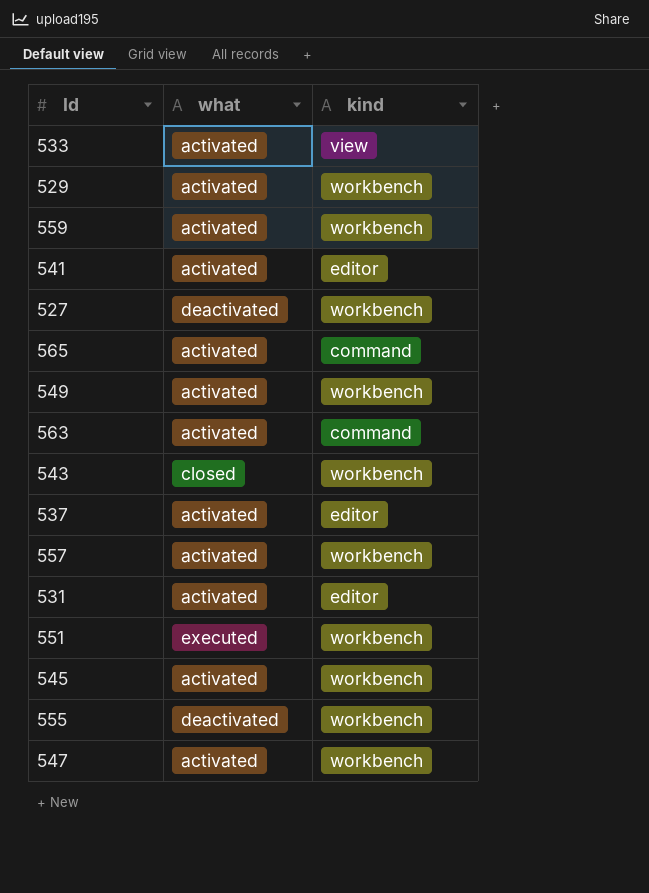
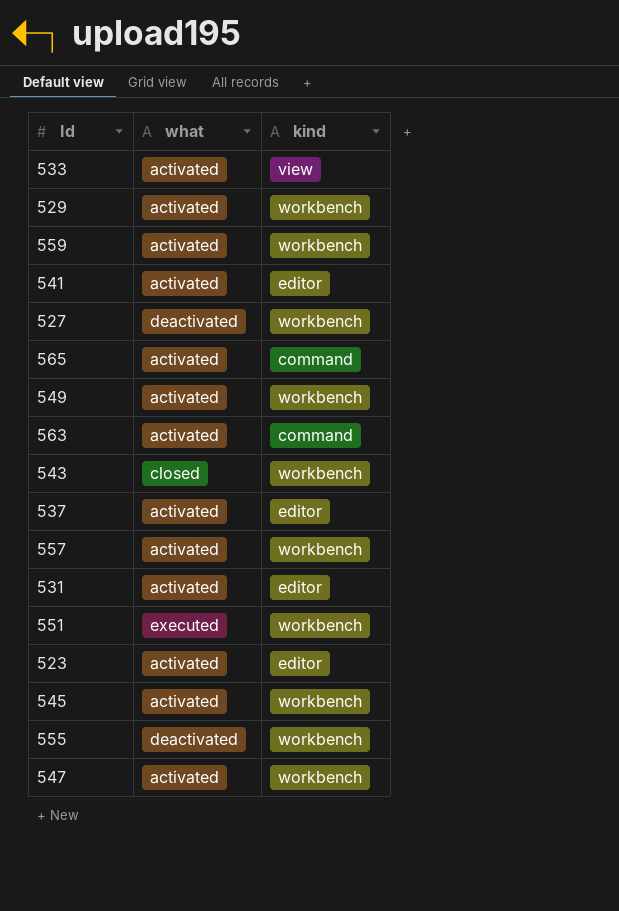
row 523: none -> activated | editor

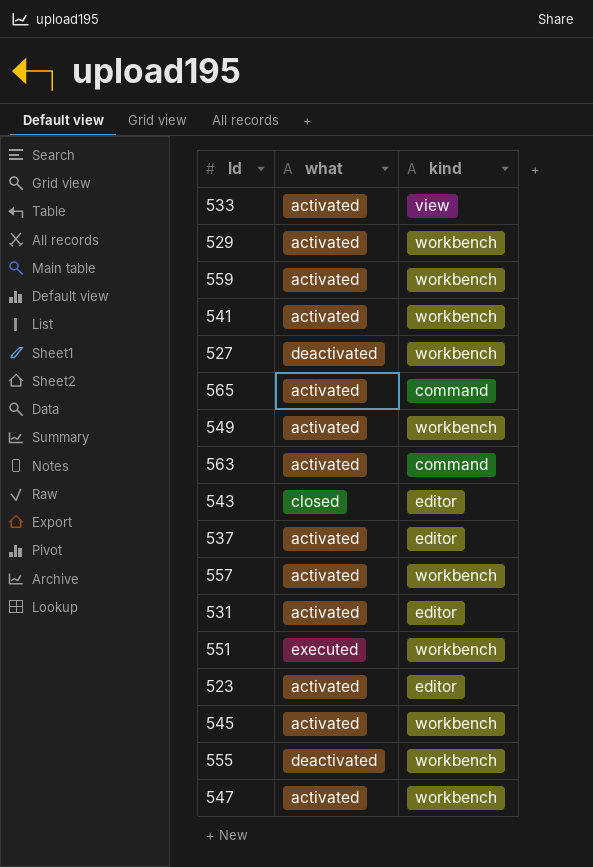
541 | kind: editor -> workbench
543 | kind: workbench -> editor

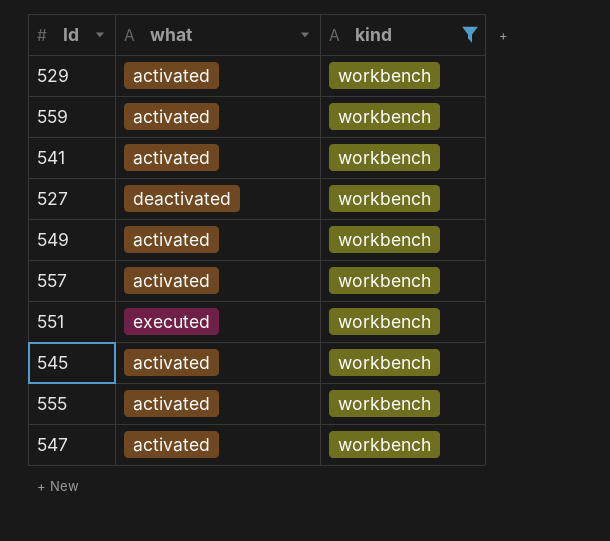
filter: none -> kind = workbench
555 | what: deactivated -> activated

